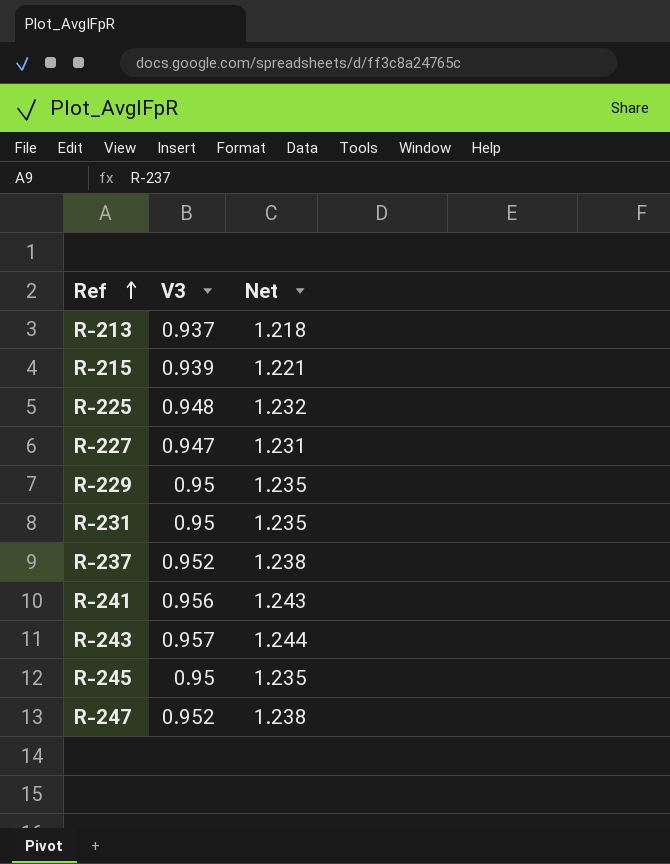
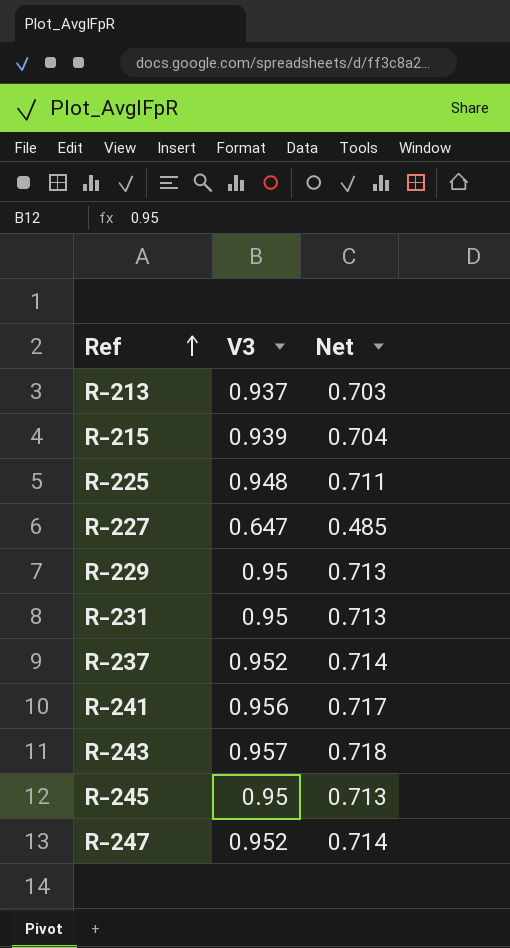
column Net | formula: [V3] * 1.3 -> [V3] * 0.75
R-227 | V3: 0.947 -> 0.647

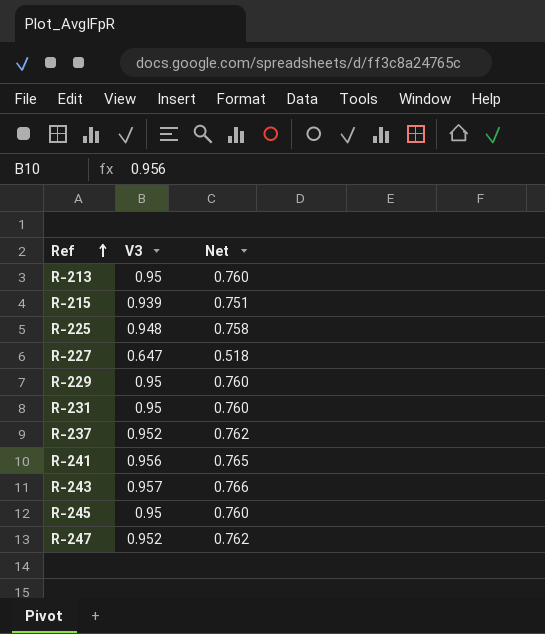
column Net | formula: [V3] * 0.75 -> [V3] * 0.8
R-213 | V3: 0.937 -> 0.95

